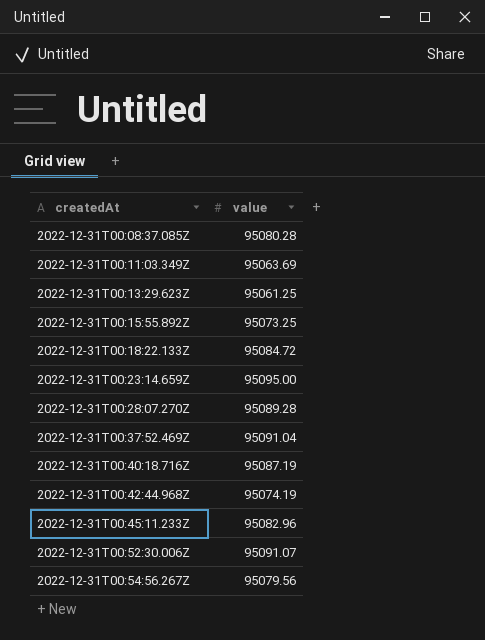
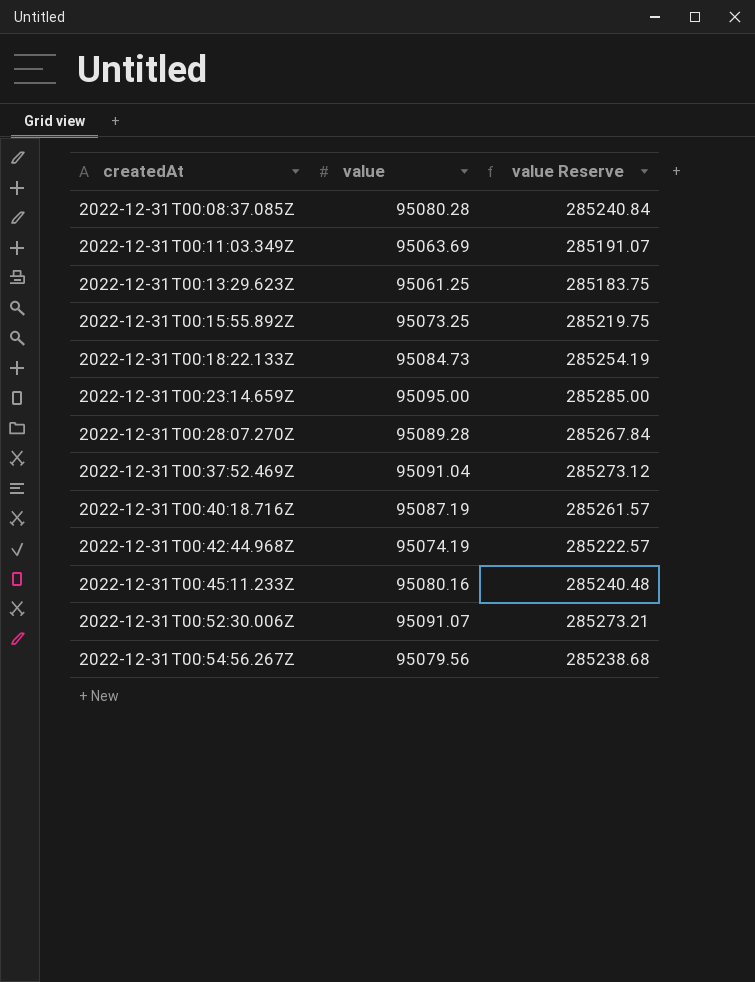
column value Reserve | formula: none -> [value] * 3
2022-12-31T00:18:22.133Z | value: 95084.72 -> 95084.73
2022-12-31T00:45:11.233Z | value: 95082.96 -> 95080.16

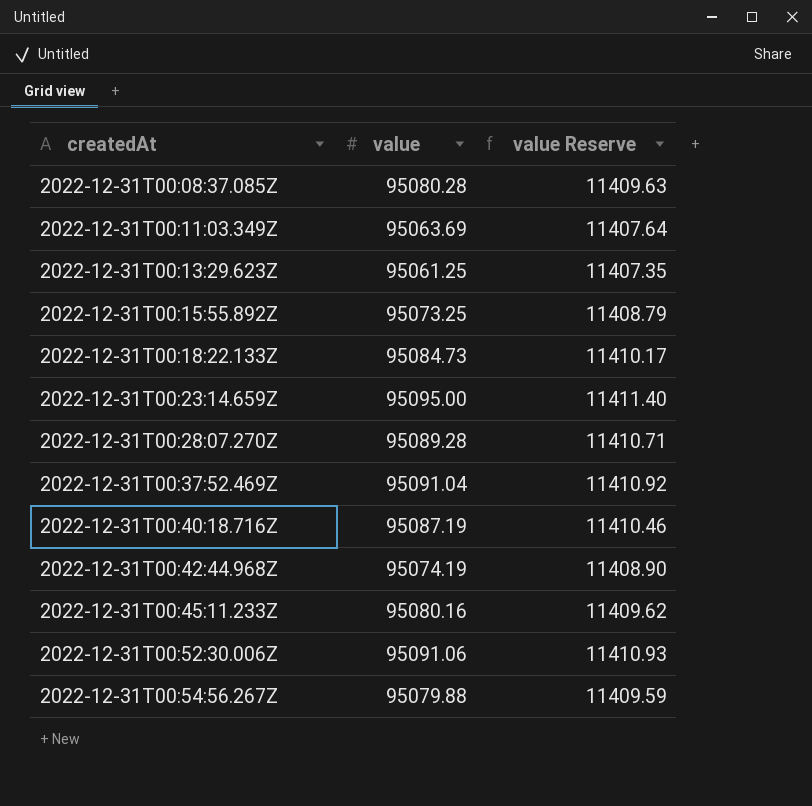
column value Reserve | formula: [value] * 3 -> [value] * 0.12
2022-12-31T00:52:30.006Z | value: 95091.07 -> 95091.06
2022-12-31T00:54:56.267Z | value: 95079.56 -> 95079.88

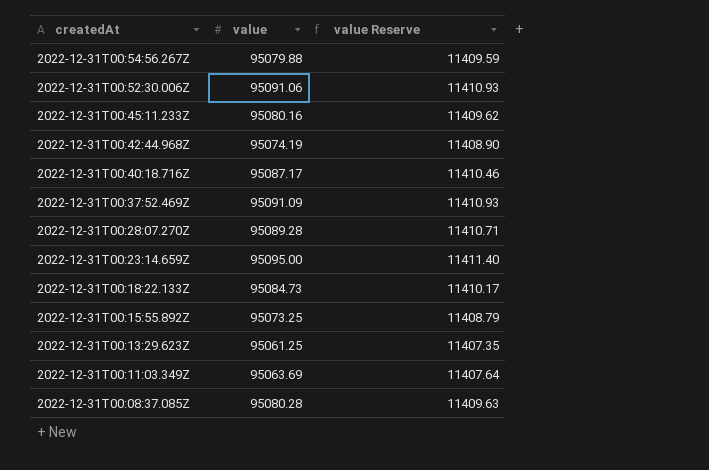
row order: createdAt ascending -> createdAt descending
2022-12-31T00:40:18.716Z | value: 95087.19 -> 95087.17
2022-12-31T00:37:52.469Z | value: 95091.04 -> 95091.09
2022-12-31T00:37:52.469Z | value Reserve: 11410.92 -> 11410.93

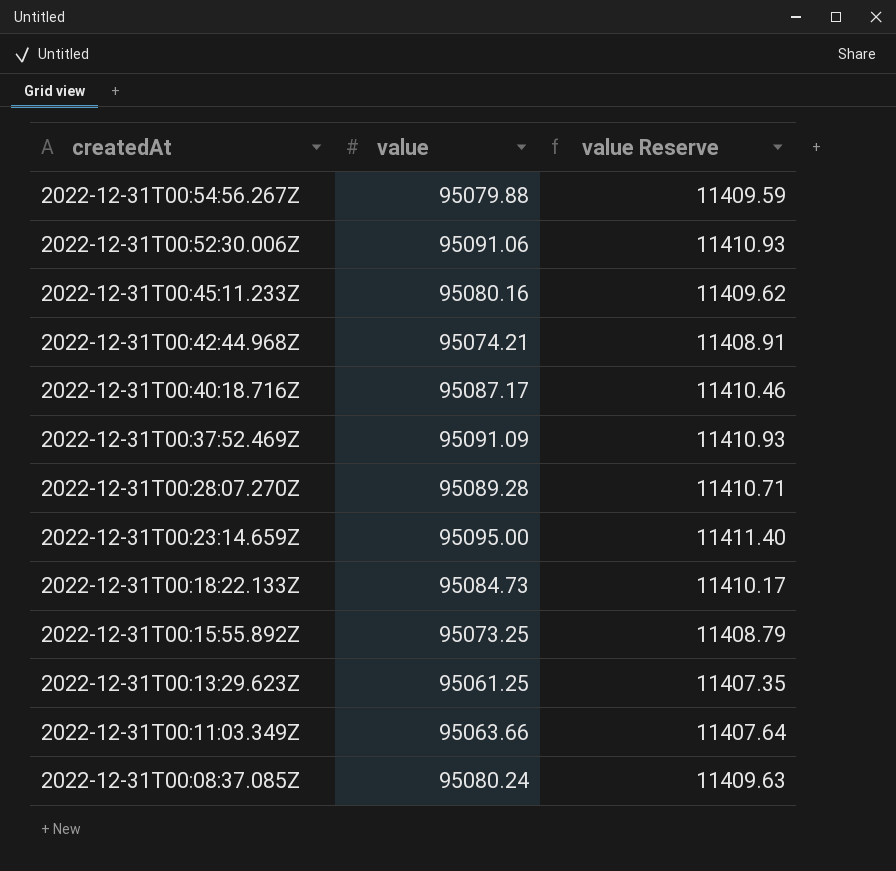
2022-12-31T00:42:44.968Z | value: 95074.19 -> 95074.21
2022-12-31T00:42:44.968Z | value Reserve: 11408.90 -> 11408.91
2022-12-31T00:11:03.349Z | value: 95063.69 -> 95063.66
2022-12-31T00:08:37.085Z | value: 95080.28 -> 95080.24

